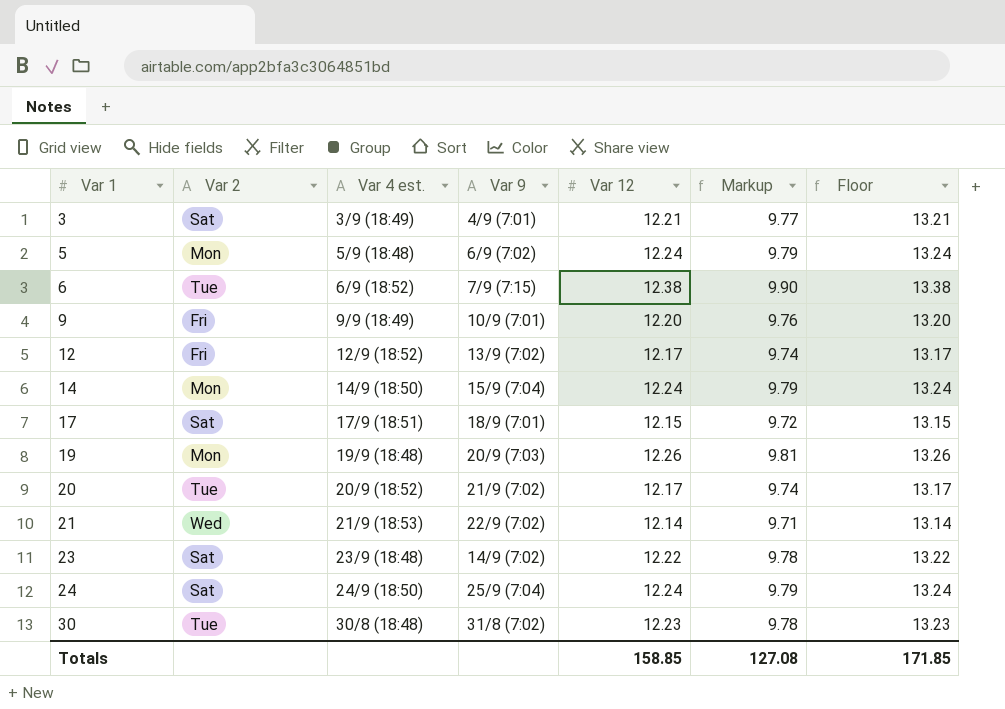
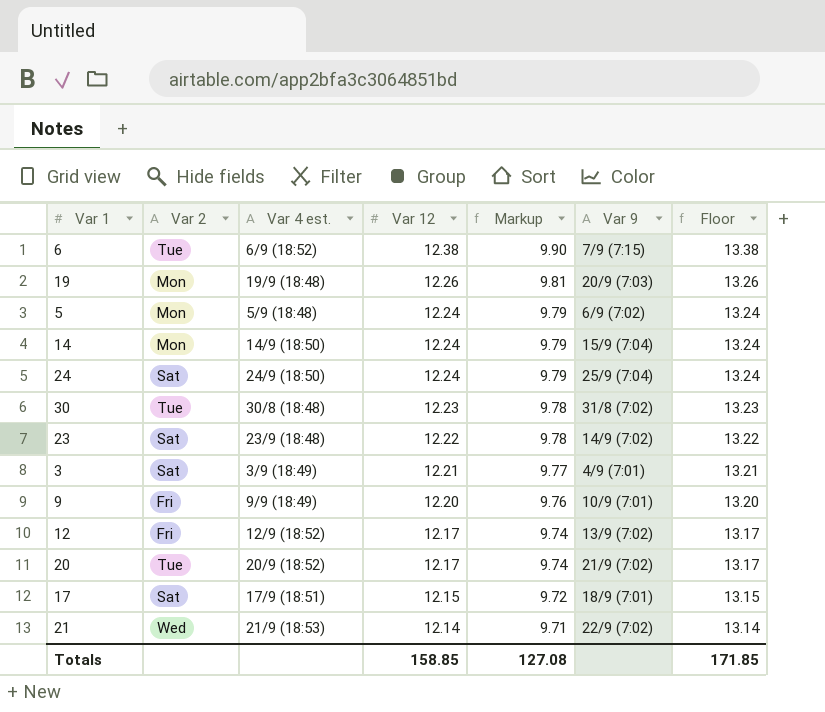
row order: Var 1 ascending -> Var 12 descending
column Var 9 | position: 4 -> 6

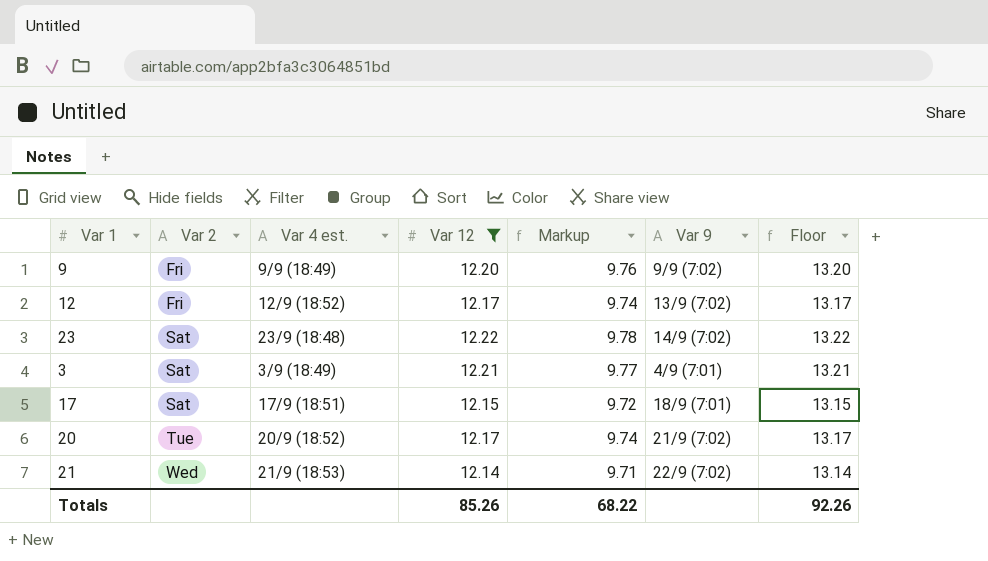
filter: none -> Var 12 <= 12.22
row order: Var 12 descending -> Var 2 ascending
9 | Var 9: 10/9 (7:01) -> 9/9 (7:02)
Totals | Var 12: 158.85 -> 85.26
Totals | Markup: 127.08 -> 68.22
Totals | Floor: 171.85 -> 92.26

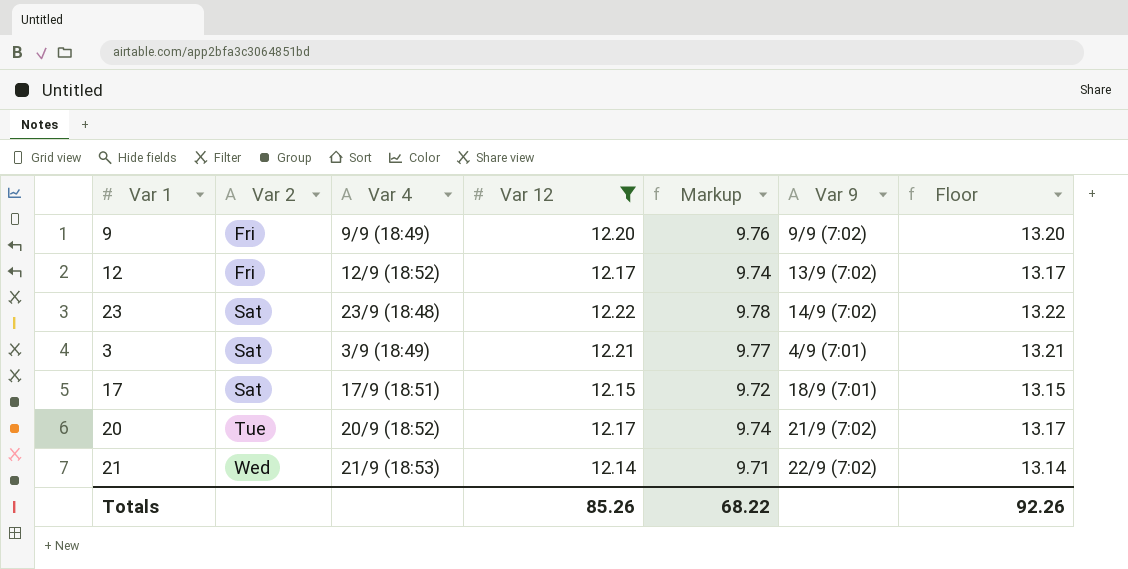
column name: Var 4 est. -> Var 4

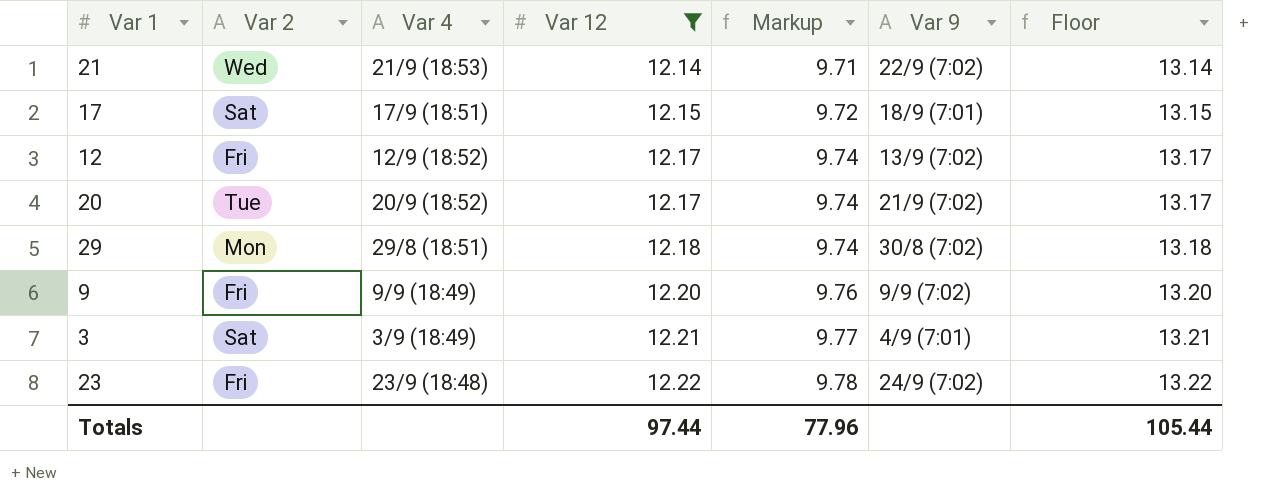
row order: Var 2 ascending -> Var 12 ascending
row 29: none -> Mon | 29/8 (18:51) | 12.18 | 9.74 | 30/8 (7:02) | 13.18
23 | Var 2: Sat -> Fri
23 | Var 9: 14/9 (7:02) -> 24/9 (7:02)
Totals | Var 12: 85.26 -> 97.44
Totals | Markup: 68.22 -> 77.96
Totals | Floor: 92.26 -> 105.44

